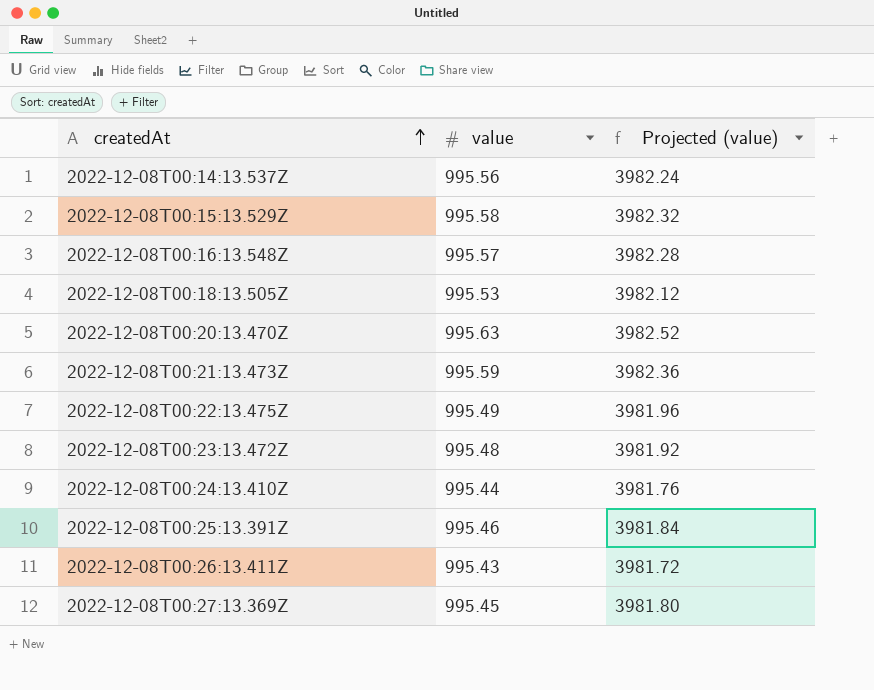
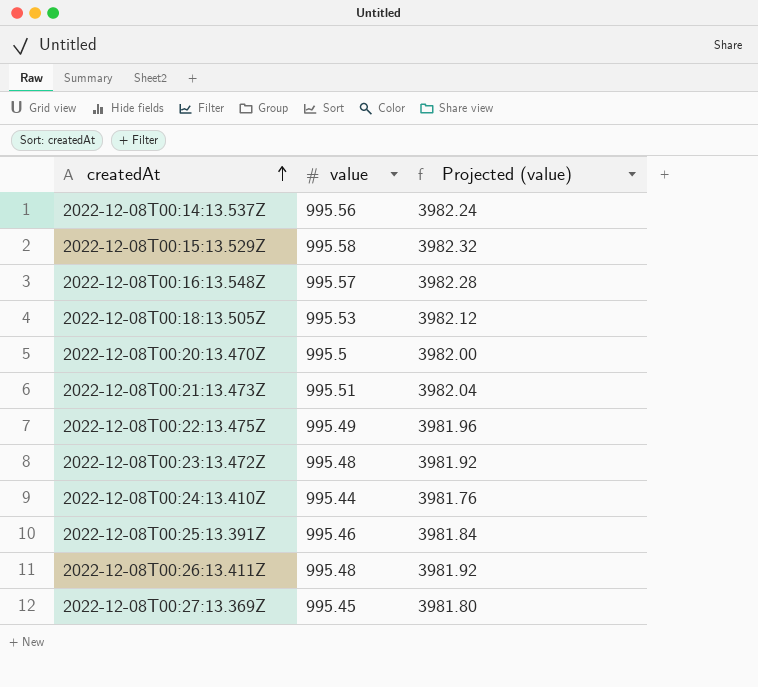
2022-12-08T00:20:13.470Z | value: 995.63 -> 995.5
2022-12-08T00:20:13.470Z | Projected (value): 3982.52 -> 3982.00
2022-12-08T00:21:13.473Z | value: 995.59 -> 995.51
2022-12-08T00:21:13.473Z | Projected (value): 3982.36 -> 3982.04
2022-12-08T00:26:13.411Z | value: 995.43 -> 995.48
2022-12-08T00:26:13.411Z | Projected (value): 3981.72 -> 3981.92

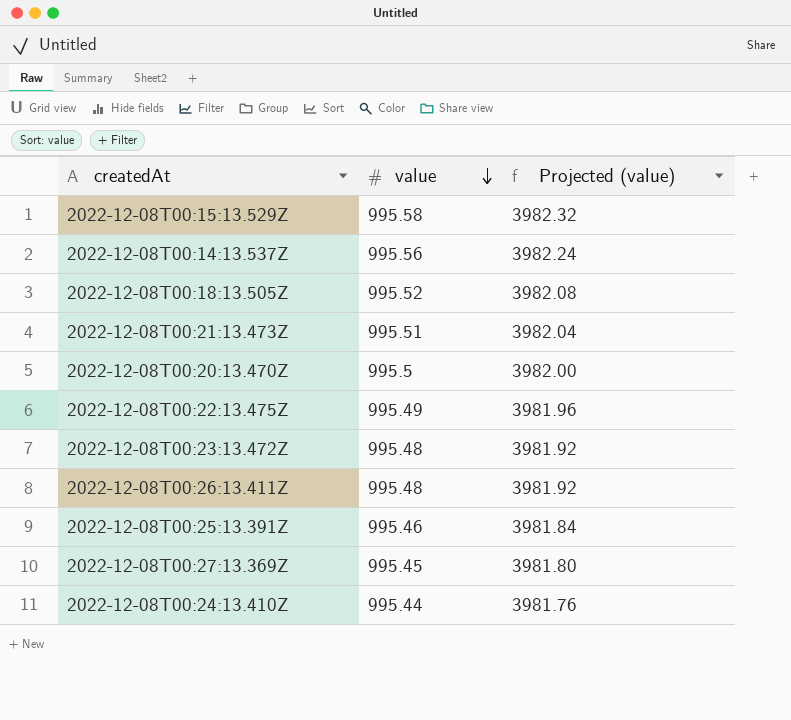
row order: createdAt ascending -> value descending
row 2022-12-08T00:16:13.548Z: 995.57 | 3982.28 -> none
2022-12-08T00:18:13.505Z | value: 995.53 -> 995.52
2022-12-08T00:18:13.505Z | Projected (value): 3982.12 -> 3982.08

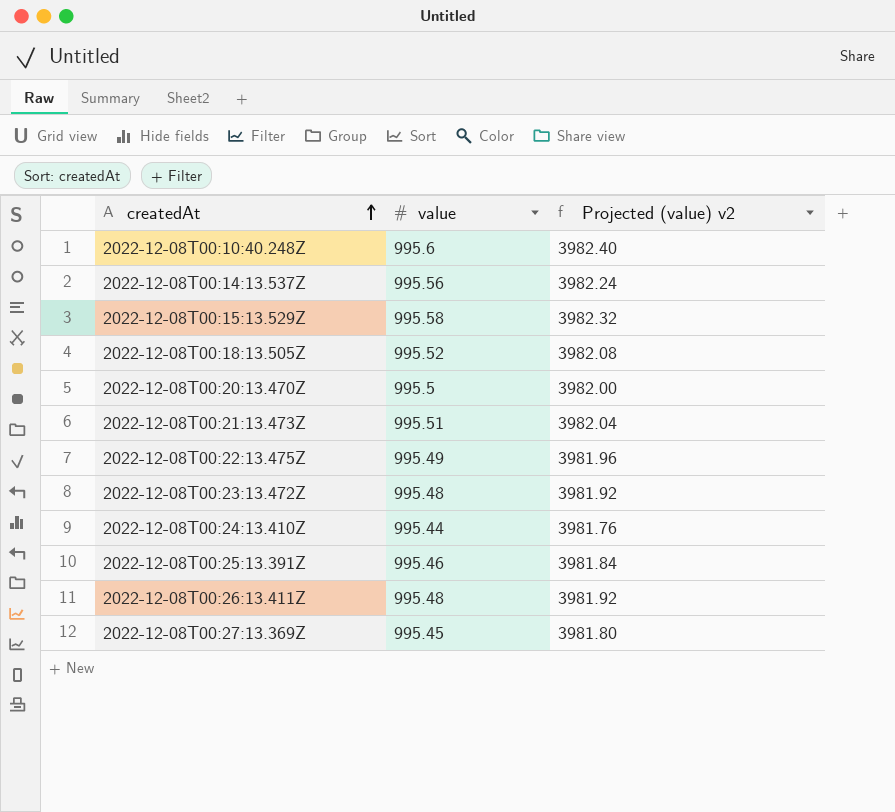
row order: value descending -> createdAt ascending
column name: Projected (value) -> Projected (value) v2
row 2022-12-08T00:10:40.248Z: none -> 995.6 | 3982.40

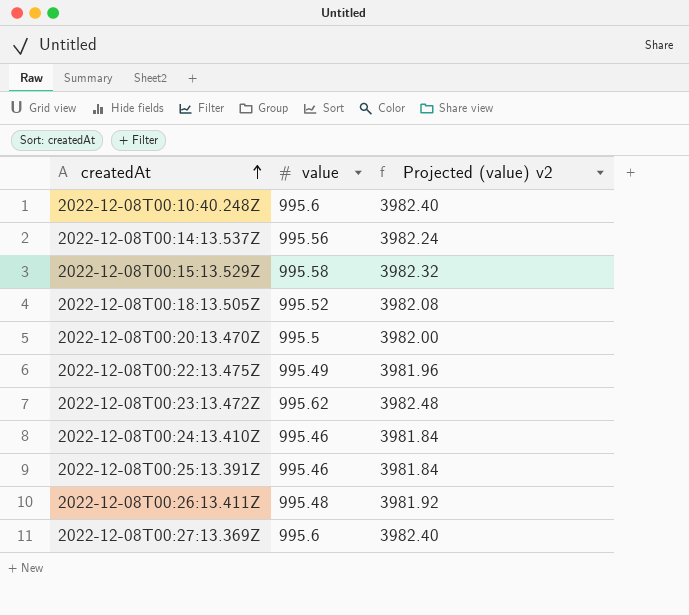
row 2022-12-08T00:21:13.473Z: 995.51 | 3982.04 -> none
2022-12-08T00:23:13.472Z | value: 995.48 -> 995.62
2022-12-08T00:23:13.472Z | Projected (value) v2: 3981.92 -> 3982.48
2022-12-08T00:24:13.410Z | value: 995.44 -> 995.46
2022-12-08T00:24:13.410Z | Projected (value) v2: 3981.76 -> 3981.84
2022-12-08T00:27:13.369Z | value: 995.45 -> 995.6
2022-12-08T00:27:13.369Z | Projected (value) v2: 3981.80 -> 3982.40

